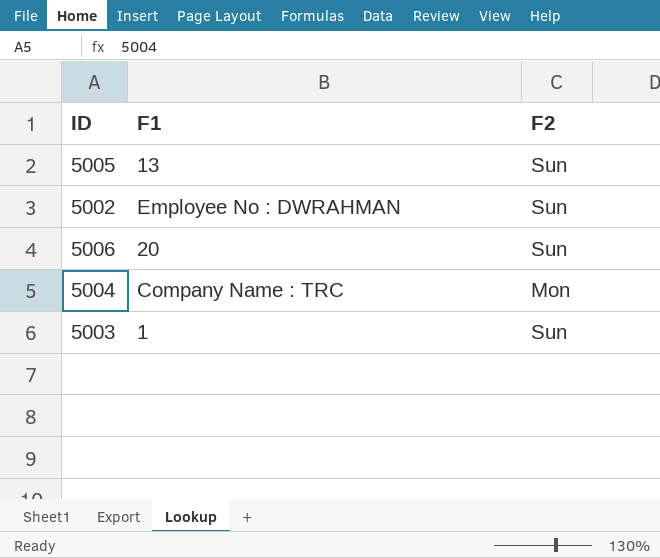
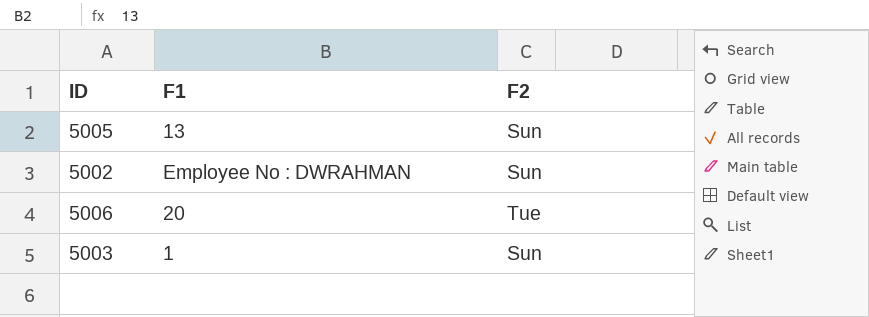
row 5004: Company Name : TRC | Mon -> none
5006 | F2: Sun -> Tue

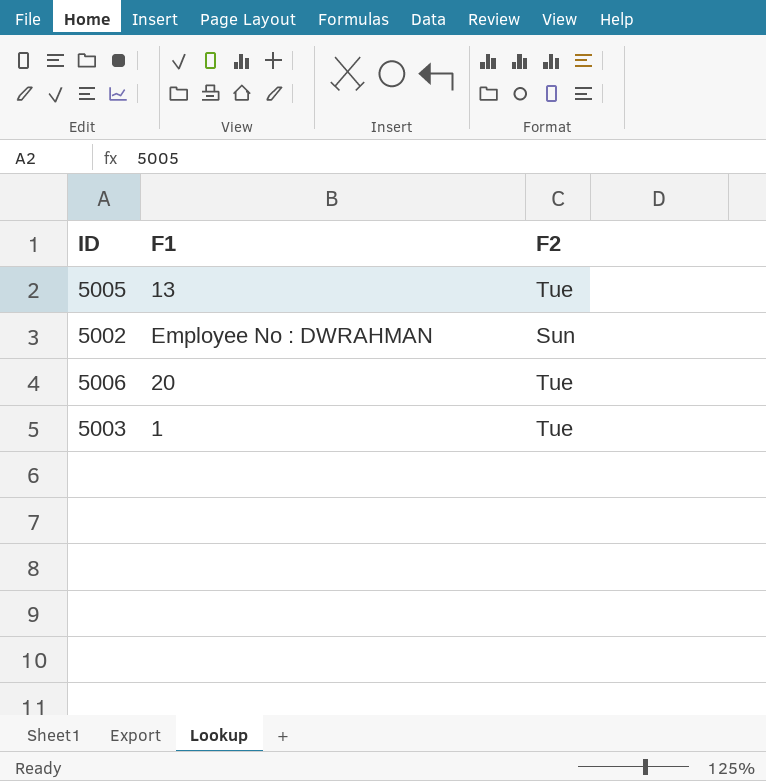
5005 | F2: Sun -> Tue
5003 | F2: Sun -> Tue

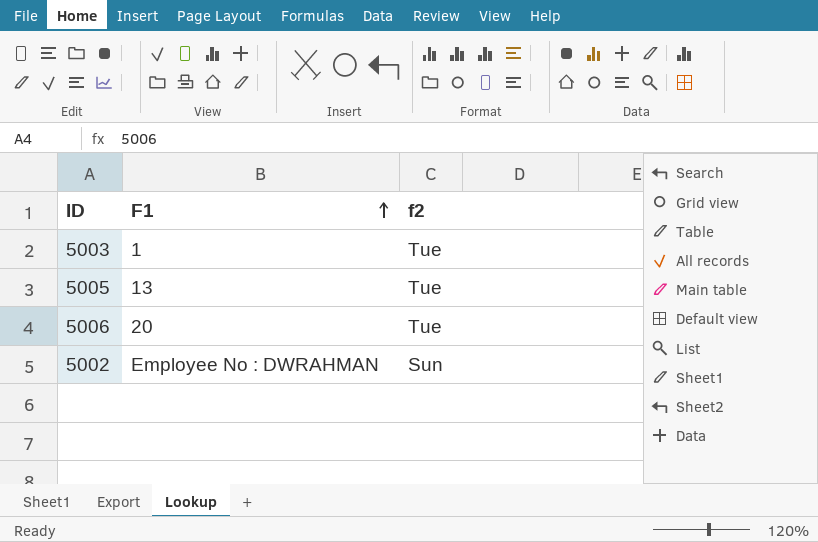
row order: none -> F1 ascending
column name: F2 -> f2

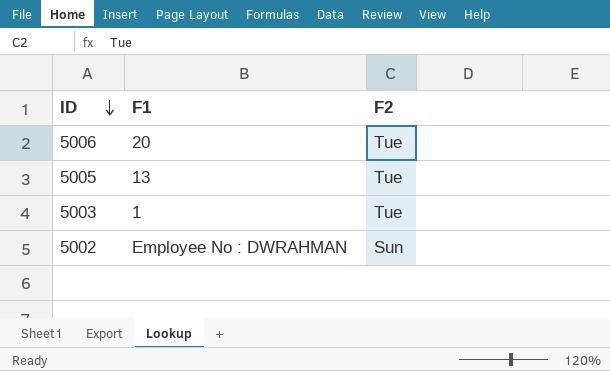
row order: F1 ascending -> ID descending
column name: f2 -> F2

